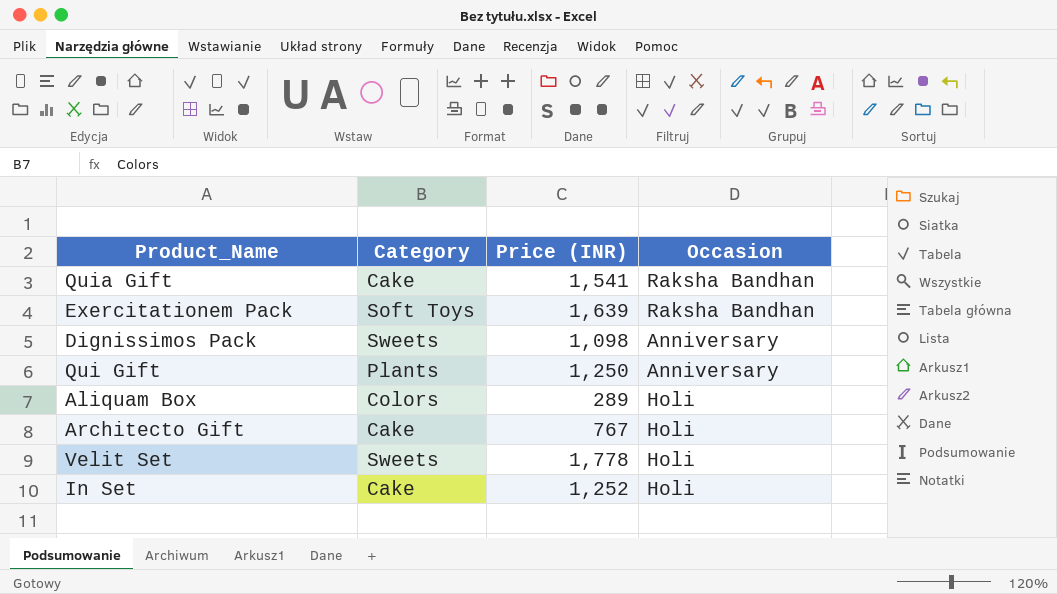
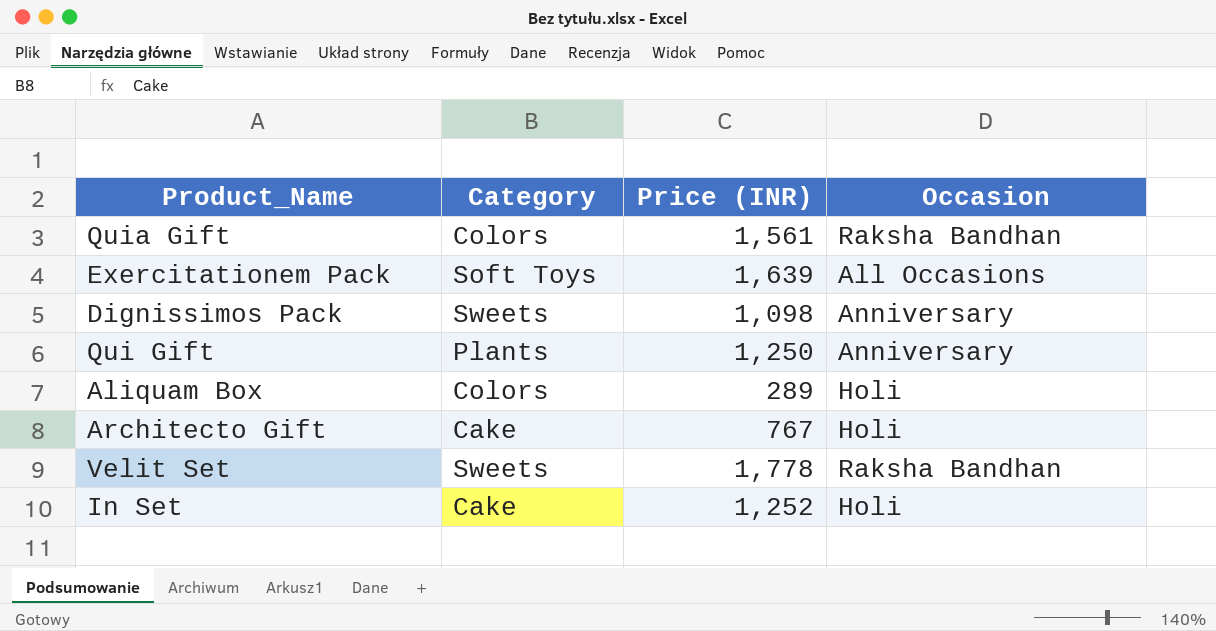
Quia Gift | Category: Cake -> Colors
Quia Gift | Price (INR): 1,541 -> 1,561
Exercitationem Pack | Occasion: Raksha Bandhan -> All Occasions
Velit Set | Occasion: Holi -> Raksha Bandhan

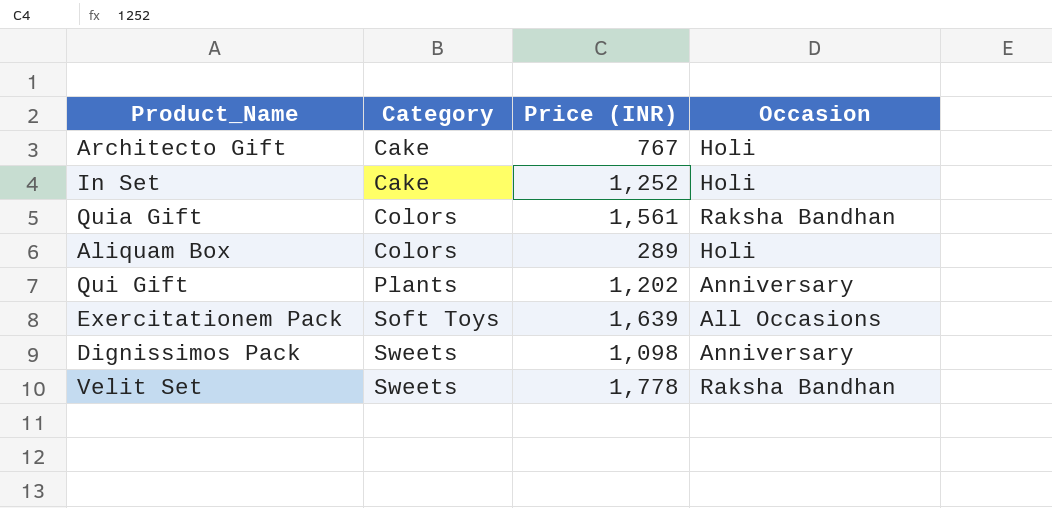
row order: none -> Category ascending
Qui Gift | Price (INR): 1,250 -> 1,202

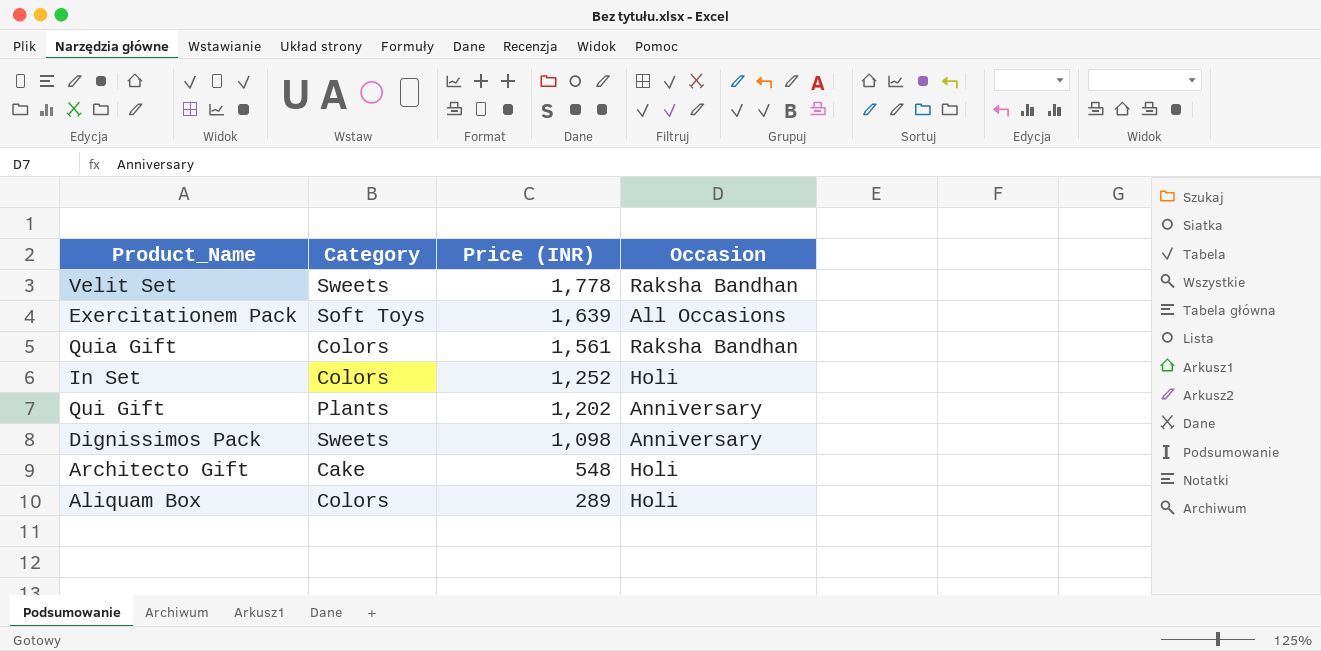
row order: Category ascending -> Price (INR) descending
In Set | Category: Cake -> Colors
Architecto Gift | Price (INR): 767 -> 548

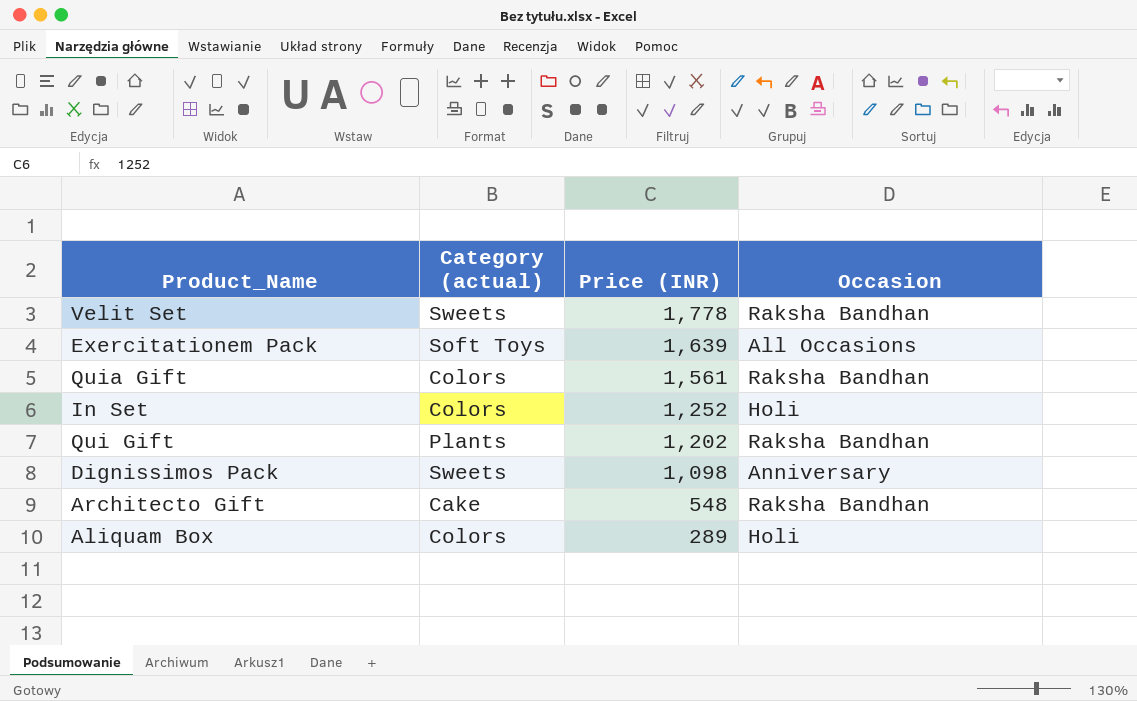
column name: Category -> Category (actual)
Qui Gift | Occasion: Anniversary -> Raksha Bandhan
Architecto Gift | Occasion: Holi -> Raksha Bandhan

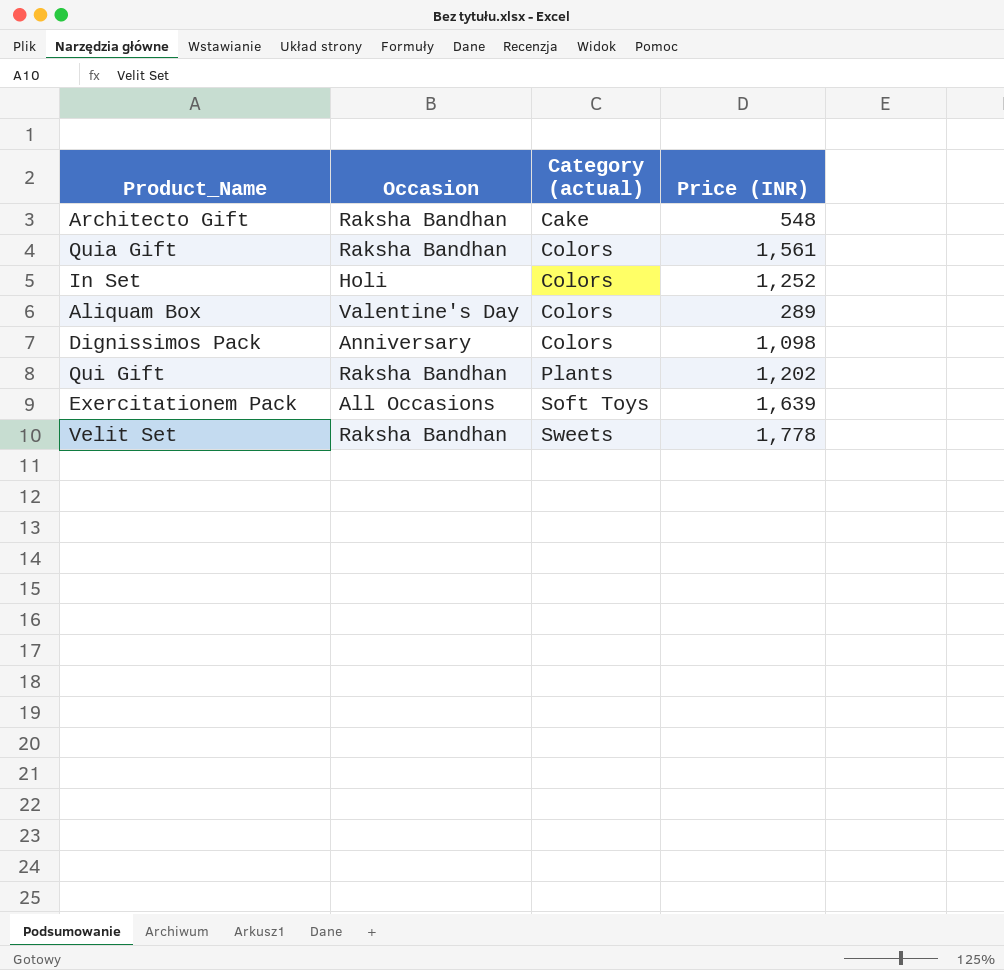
row order: Price (INR) descending -> Category (actual) ascending
column Occasion | position: 4 -> 2
Aliquam Box | Occasion: Holi -> Valentine's Day
Dignissimos Pack | Category (actual): Sweets -> Colors

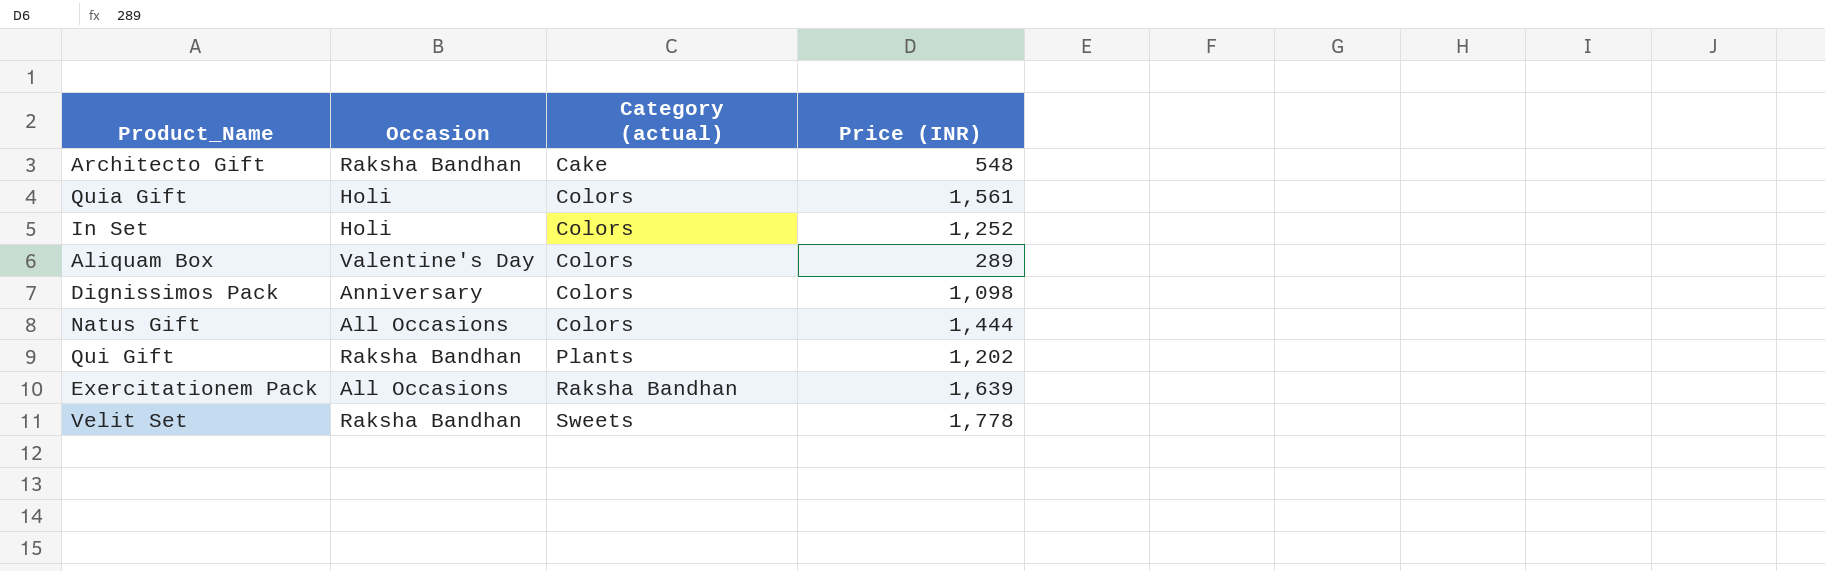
Quia Gift | Occasion: Raksha Bandhan -> Holi
row Natus Gift: none -> All Occasions | Colors | 1,444
Exercitationem Pack | Category (actual): Soft Toys -> Raksha Bandhan

